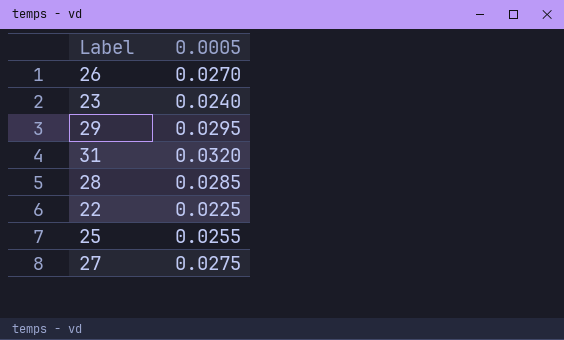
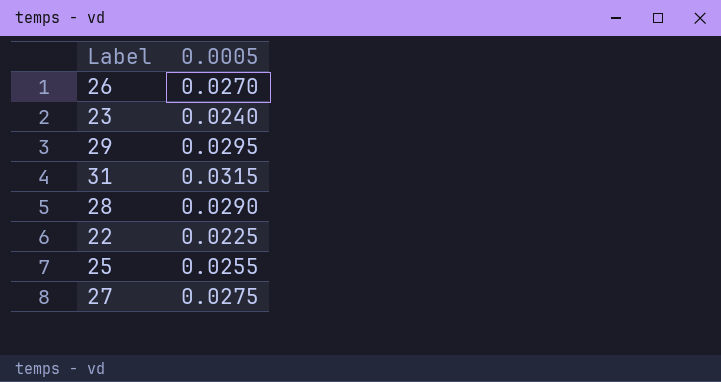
31 | 0.0005: 0.0320 -> 0.0315
28 | 0.0005: 0.0285 -> 0.0290

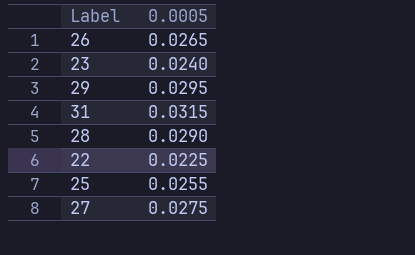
26 | 0.0005: 0.0270 -> 0.0265

